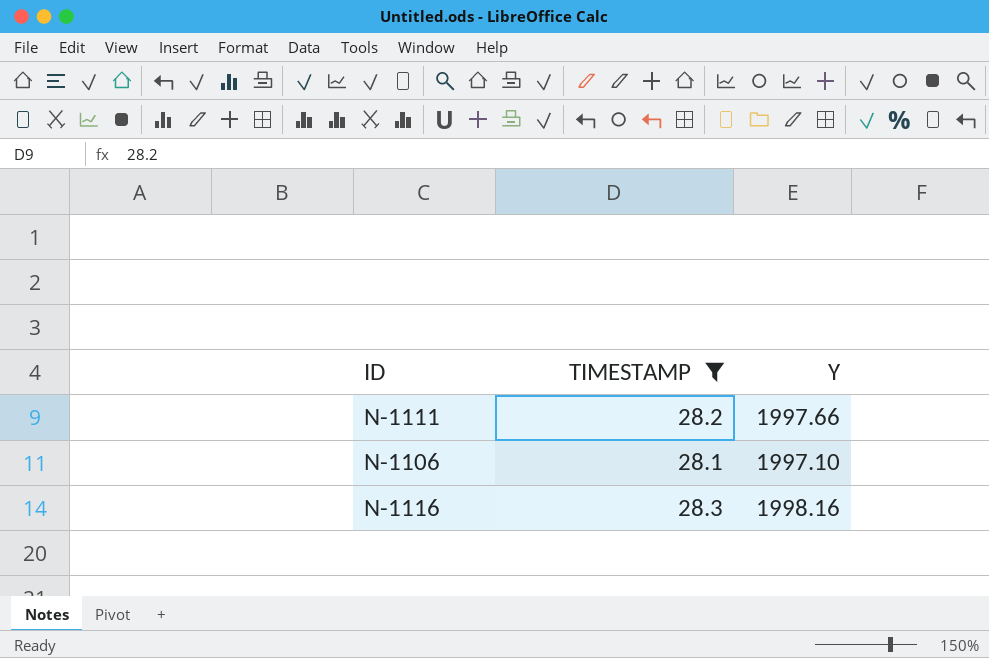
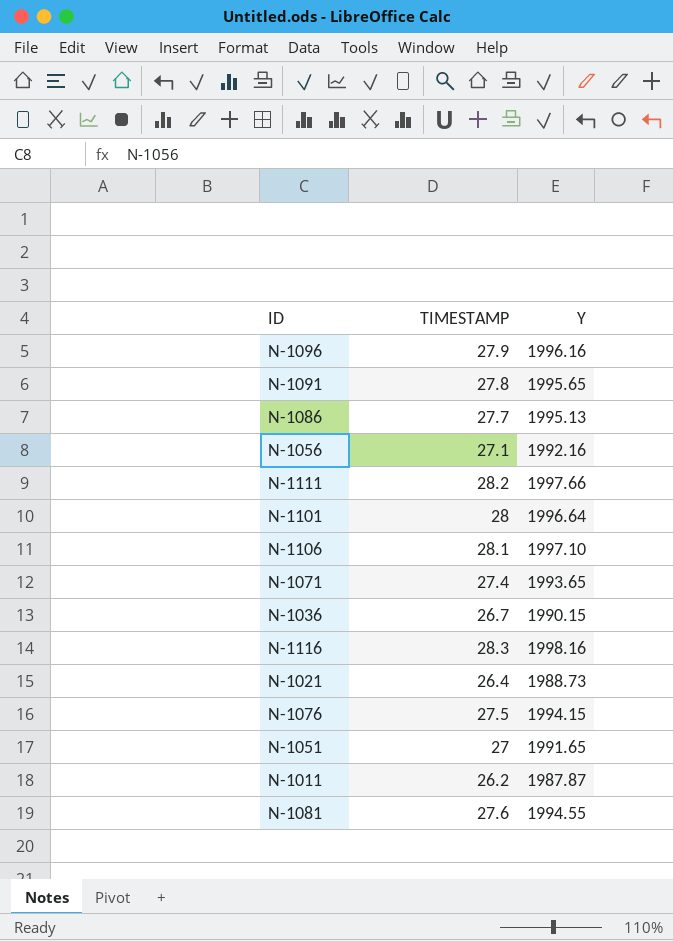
filter: TIMESTAMP >= 28.1 -> none

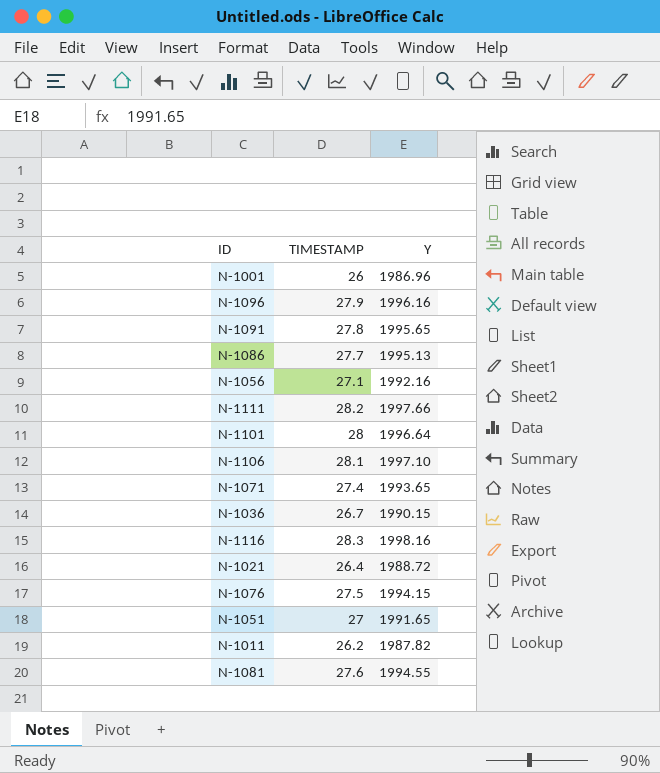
row N-1001: none -> 26 | 1986.96
N-1021 | Y: 1988.73 -> 1988.72
N-1011 | Y: 1987.87 -> 1987.82

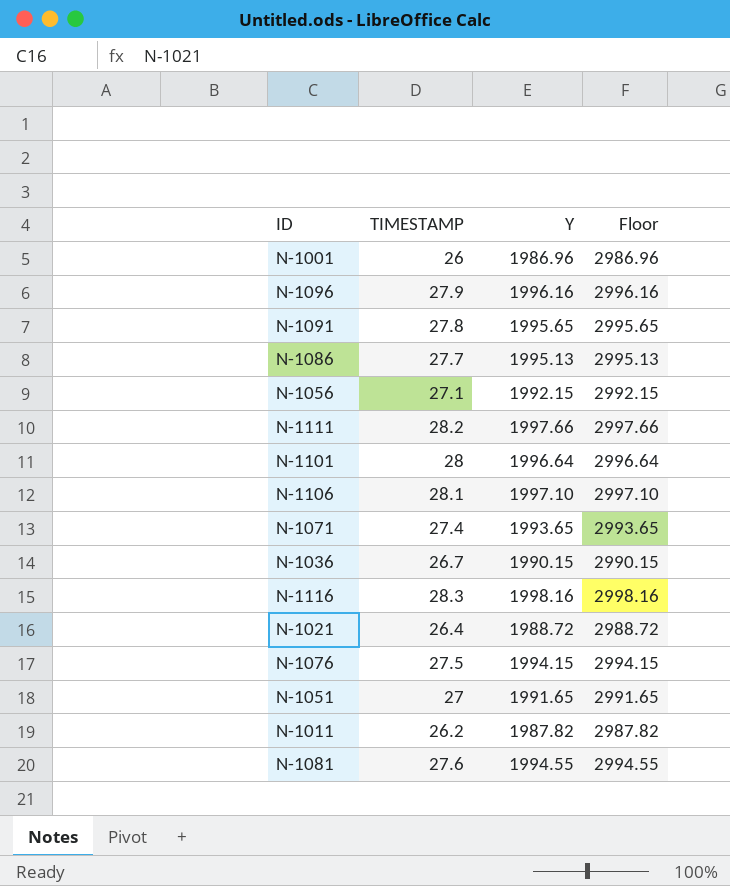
column Floor | formula: none -> [Y] + 1000
N-1056 | Y: 1992.16 -> 1992.15

